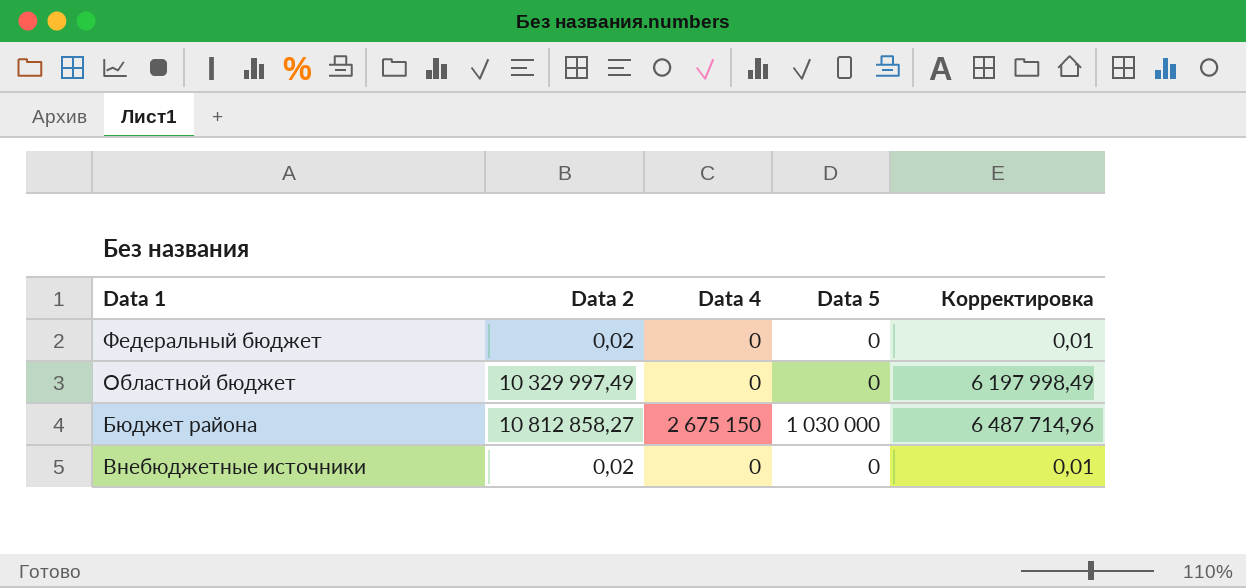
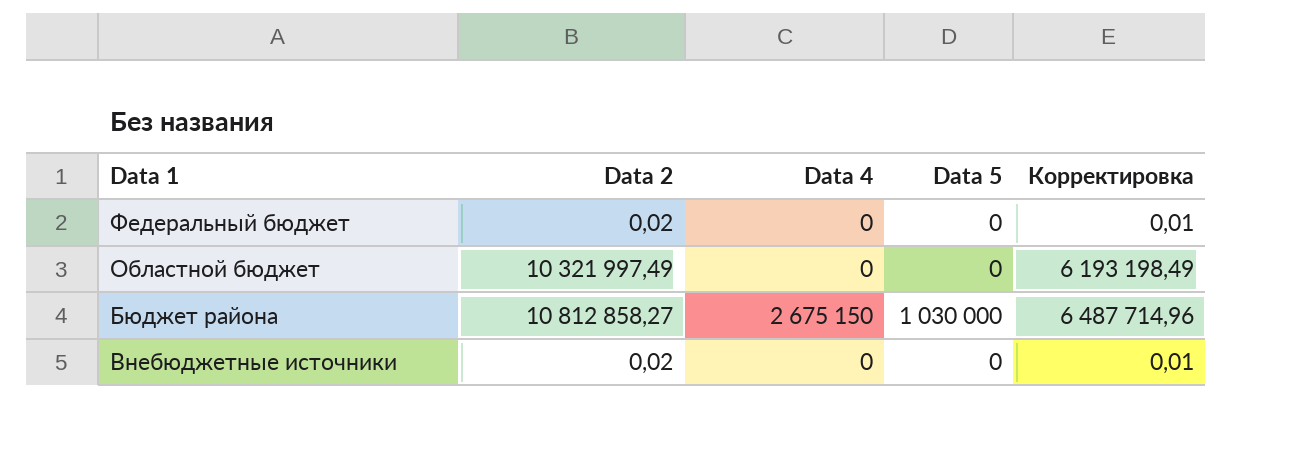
Областной бюджет | Data 2: 10 329 997,49 -> 10 321 997,49
Областной бюджет | Корректировка: 6 197 998,49 -> 6 193 198,49

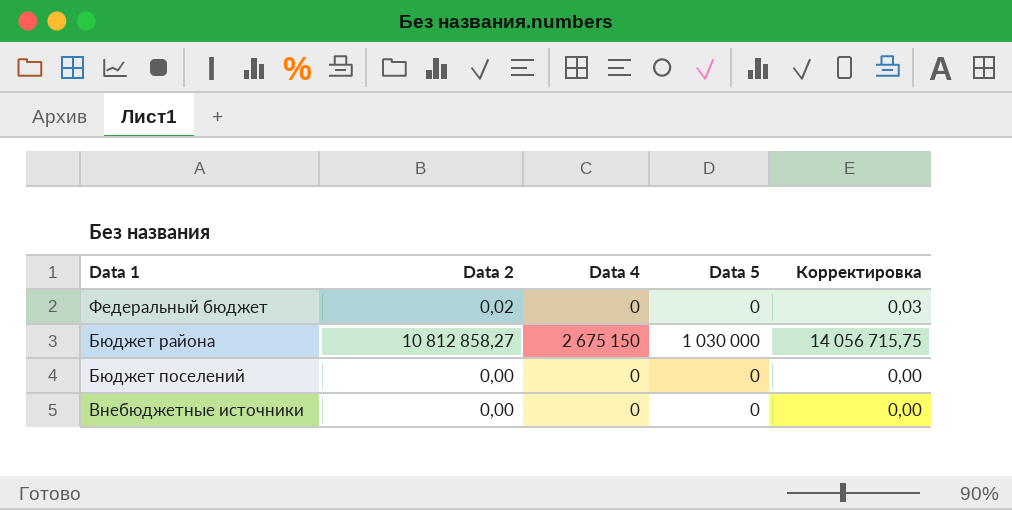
column Корректировка | formula: [Data 2] * 0,6 -> [Data 2] * 1,3
row Областной бюджет: 10 321 997,49 | 0 | 0 | 6 193 198,49 -> none
row Бюджет поселений: none -> 0,00 | 0 | 0 | 0,00
Внебюджетные источники | Data 2: 0,02 -> 0,00

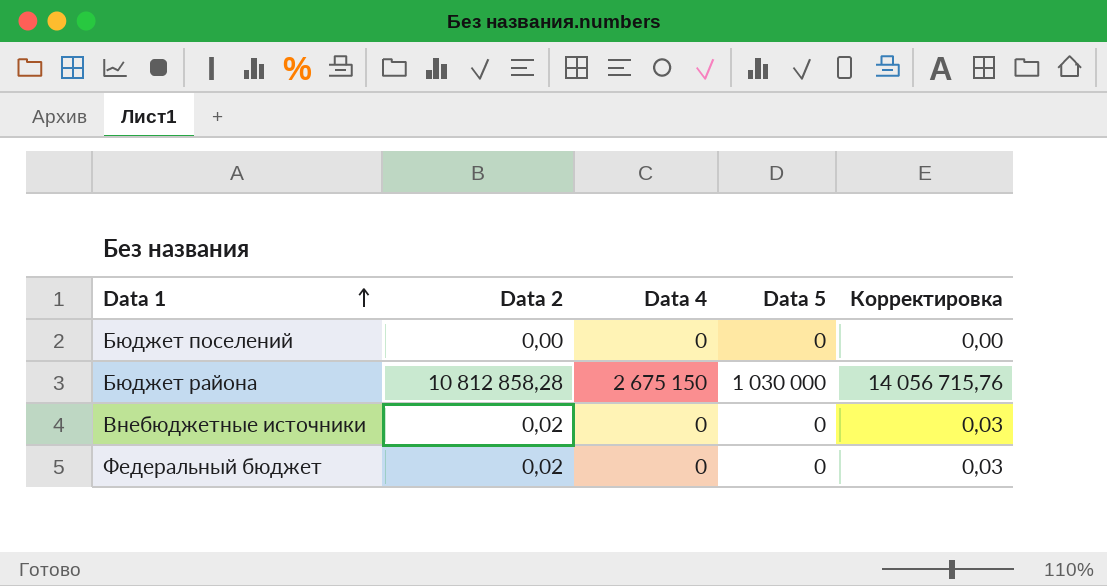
row order: none -> Data 1 ascending
Бюджет района | Data 2: 10 812 858,27 -> 10 812 858,28
Бюджет района | Корректировка: 14 056 715,75 -> 14 056 715,76
Внебюджетные источники | Data 2: 0,00 -> 0,02
Внебюджетные источники | Корректировка: 0,00 -> 0,03

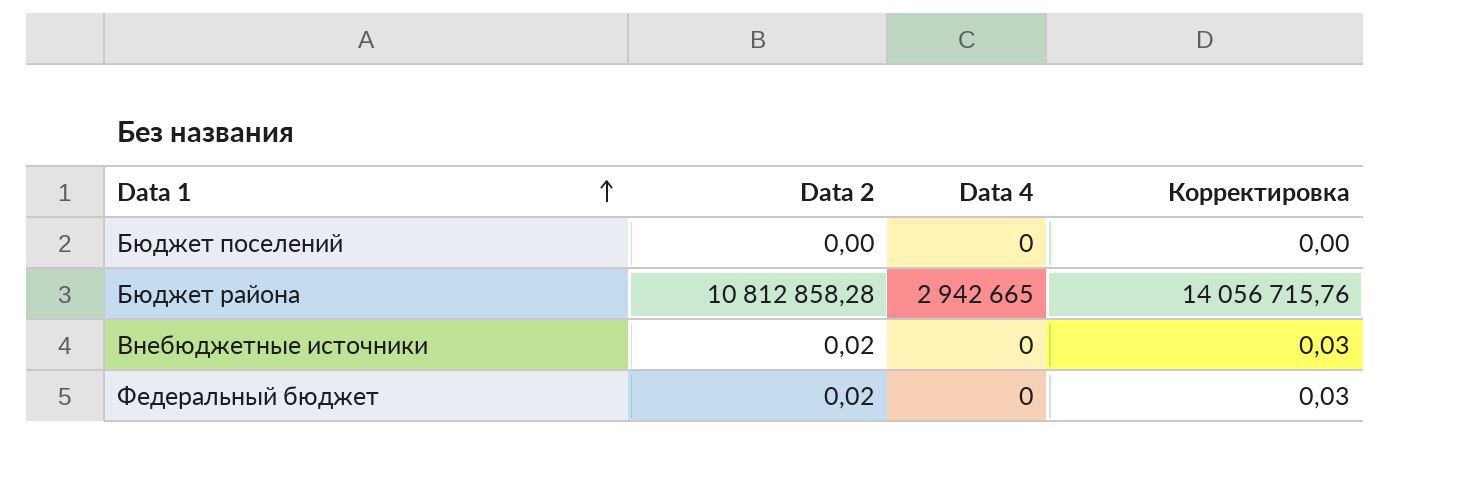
column Data 5 | position: 4 -> none
Бюджет района | Data 4: 2 675 150 -> 2 942 665

